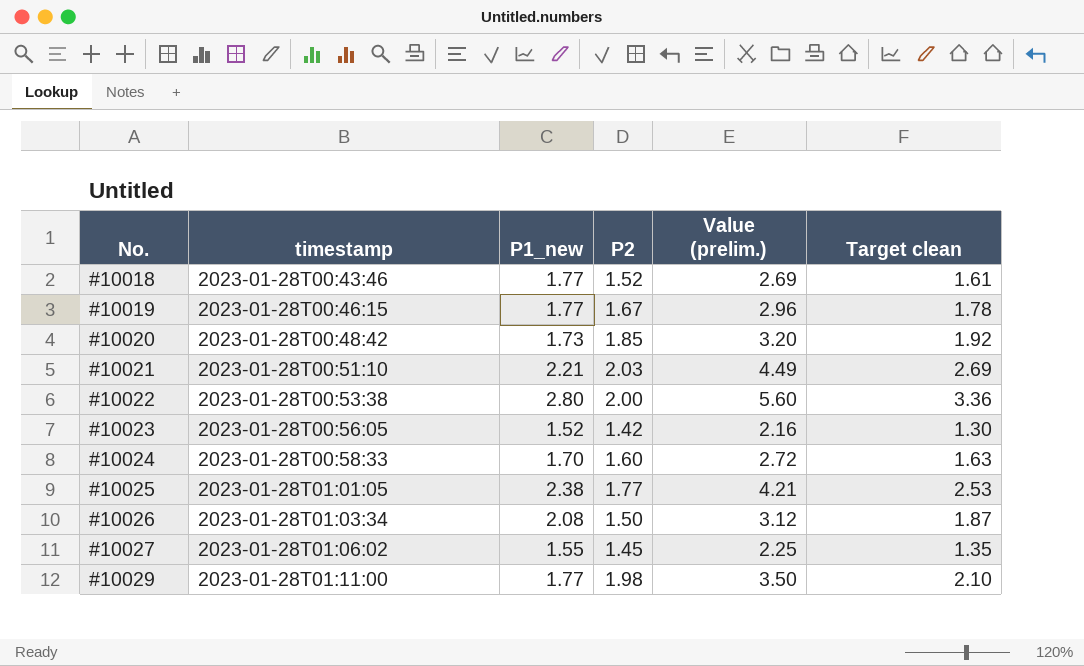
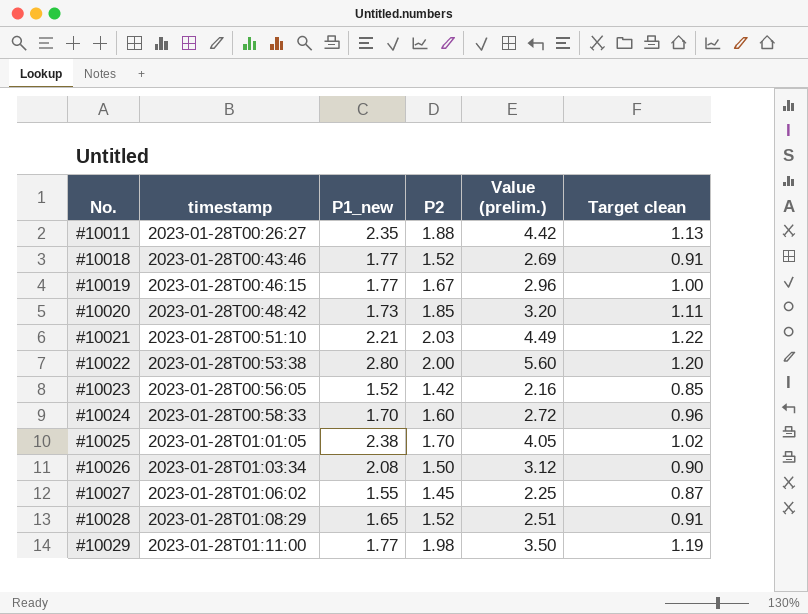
column Target clean | formula: [Value (prelim.)] * 0.6 -> [P2] * 0.6
row #10011: none -> 2023-01-28T00:26:27 | 2.35 | 1.88 | 4.42 | 1.13
#10025 | P2: 1.77 -> 1.70
#10025 | Value (prelim.): 4.21 -> 4.05
row #10028: none -> 2023-01-28T01:08:29 | 1.65 | 1.52 | 2.51 | 0.91

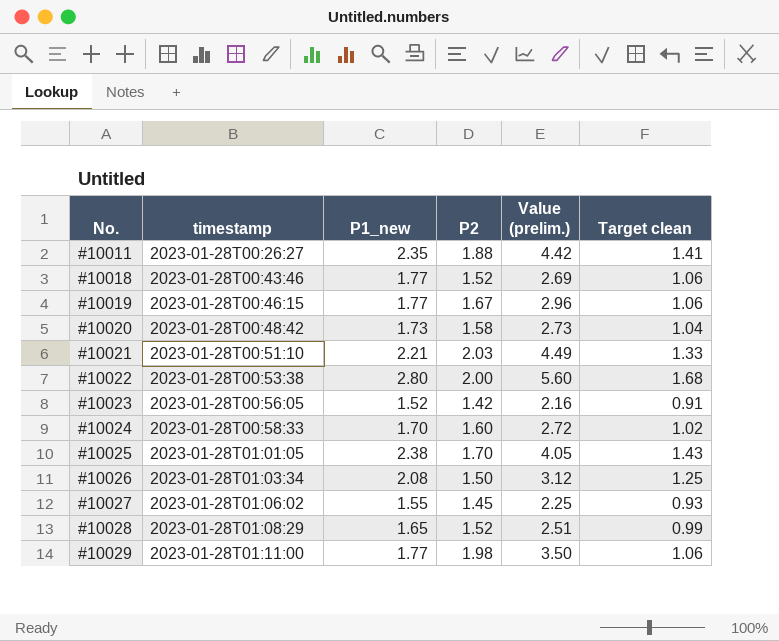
column Target clean | formula: [P2] * 0.6 -> [P1_new] * 0.6
#10020 | P2: 1.85 -> 1.58
#10020 | Value (prelim.): 3.20 -> 2.73

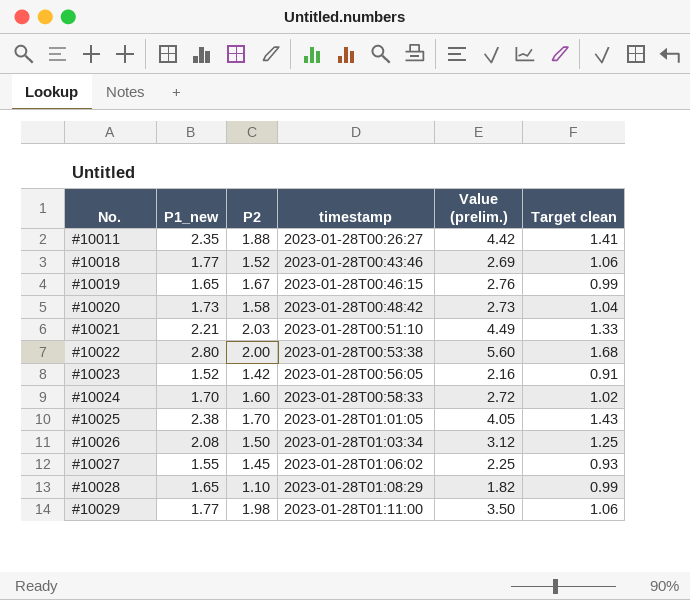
column timestamp | position: 2 -> 4
#10019 | P1_new: 1.77 -> 1.65
#10019 | Value (prelim.): 2.96 -> 2.76
#10019 | Target clean: 1.06 -> 0.99
#10028 | P2: 1.52 -> 1.10
#10028 | Value (prelim.): 2.51 -> 1.82

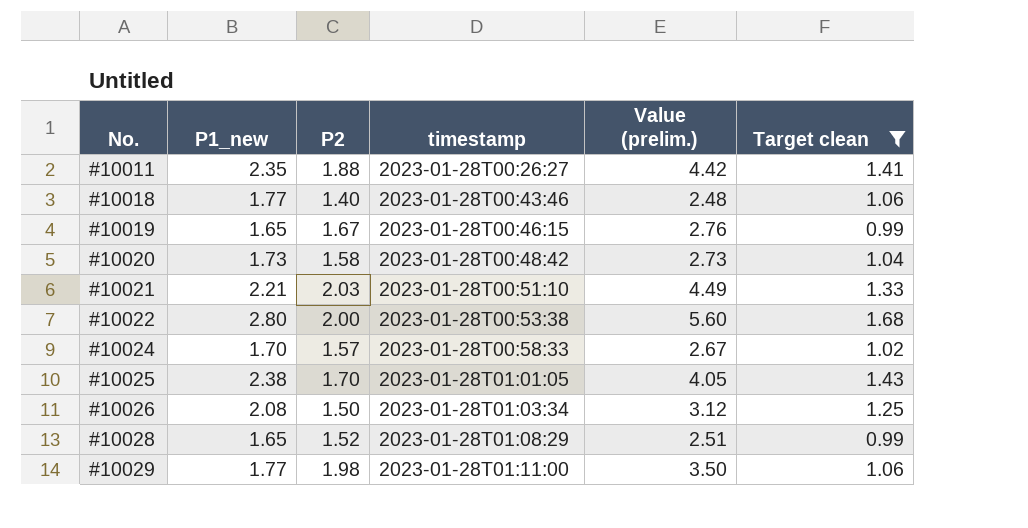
filter: none -> Target clean >= 0.99
#10018 | P2: 1.52 -> 1.40
#10018 | Value (prelim.): 2.69 -> 2.48
#10024 | P2: 1.60 -> 1.57
#10024 | Value (prelim.): 2.72 -> 2.67
#10028 | P2: 1.10 -> 1.52
#10028 | Value (prelim.): 1.82 -> 2.51

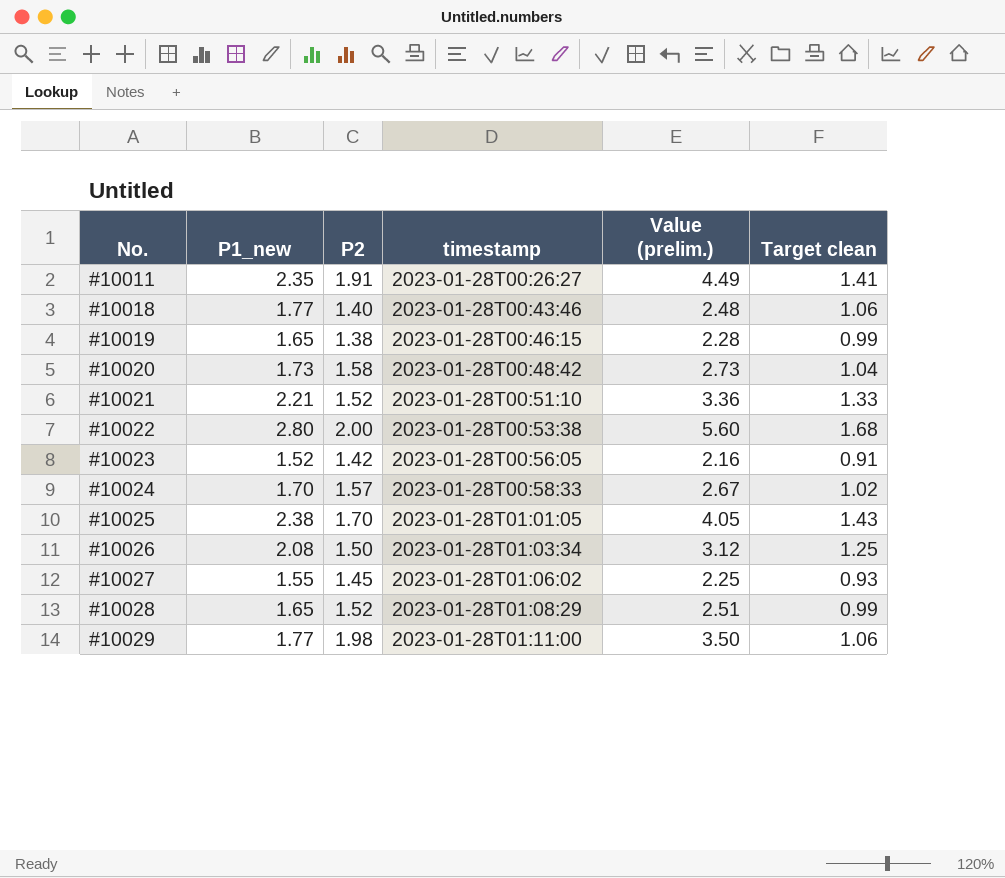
filter: Target clean >= 0.99 -> none
#10011 | P2: 1.88 -> 1.91
#10011 | Value (prelim.): 4.42 -> 4.49
#10019 | P2: 1.67 -> 1.38
#10019 | Value (prelim.): 2.76 -> 2.28
#10021 | P2: 2.03 -> 1.52
#10021 | Value (prelim.): 4.49 -> 3.36

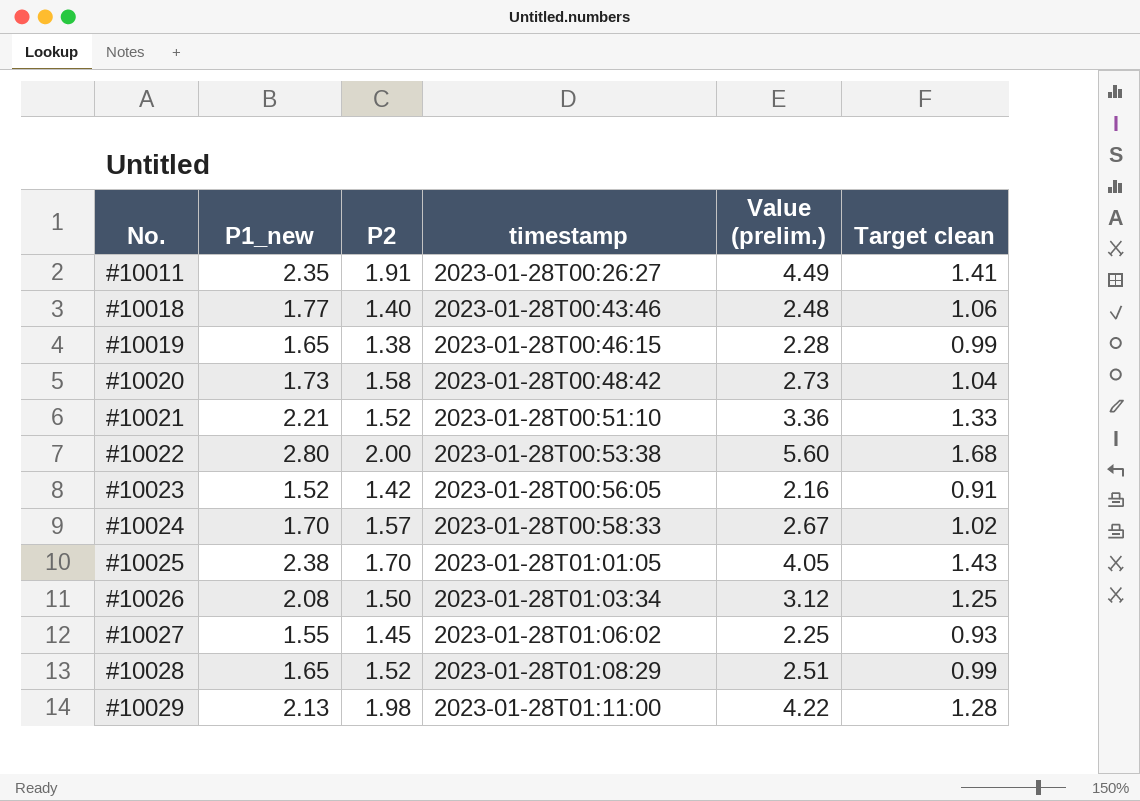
#10029 | P1_new: 1.77 -> 2.13
#10029 | Value (prelim.): 3.50 -> 4.22
#10029 | Target clean: 1.06 -> 1.28

